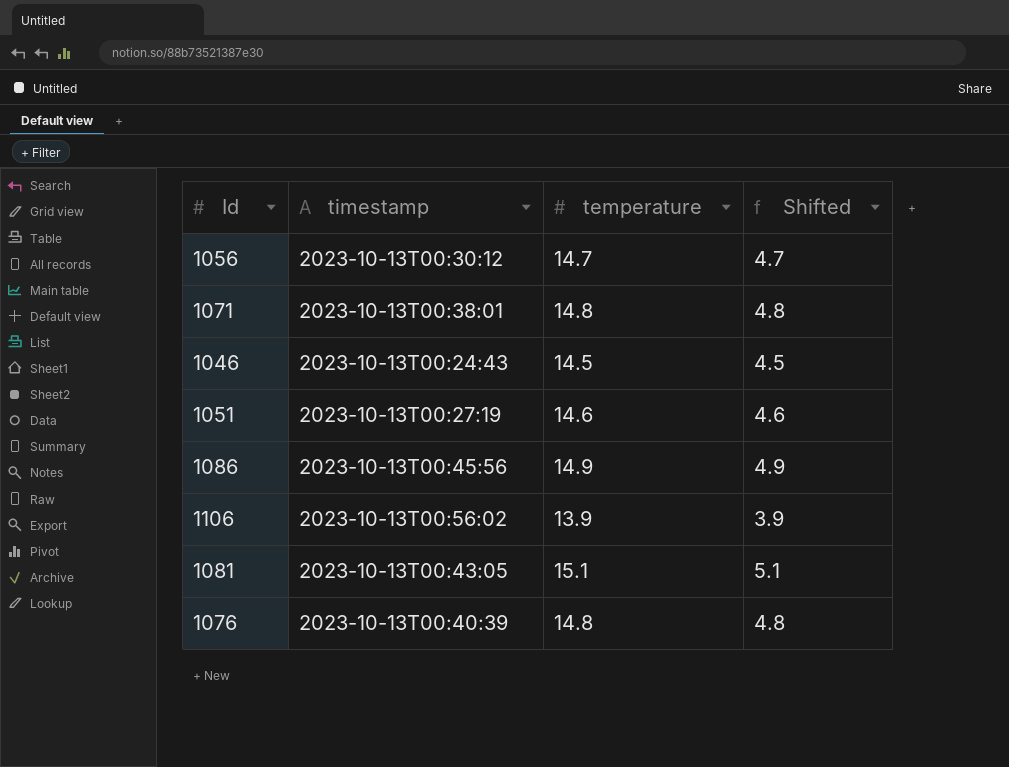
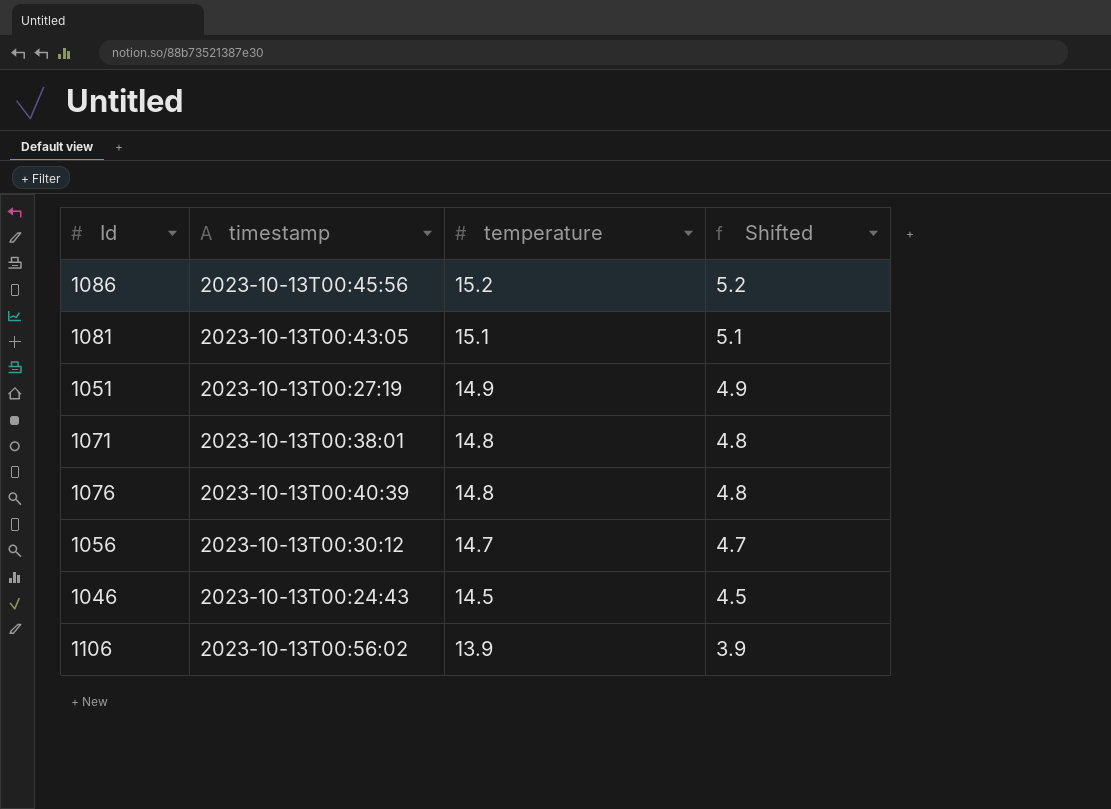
row order: none -> temperature descending
1086 | temperature: 14.9 -> 15.2
1086 | Shifted: 4.9 -> 5.2
1051 | temperature: 14.6 -> 14.9
1051 | Shifted: 4.6 -> 4.9

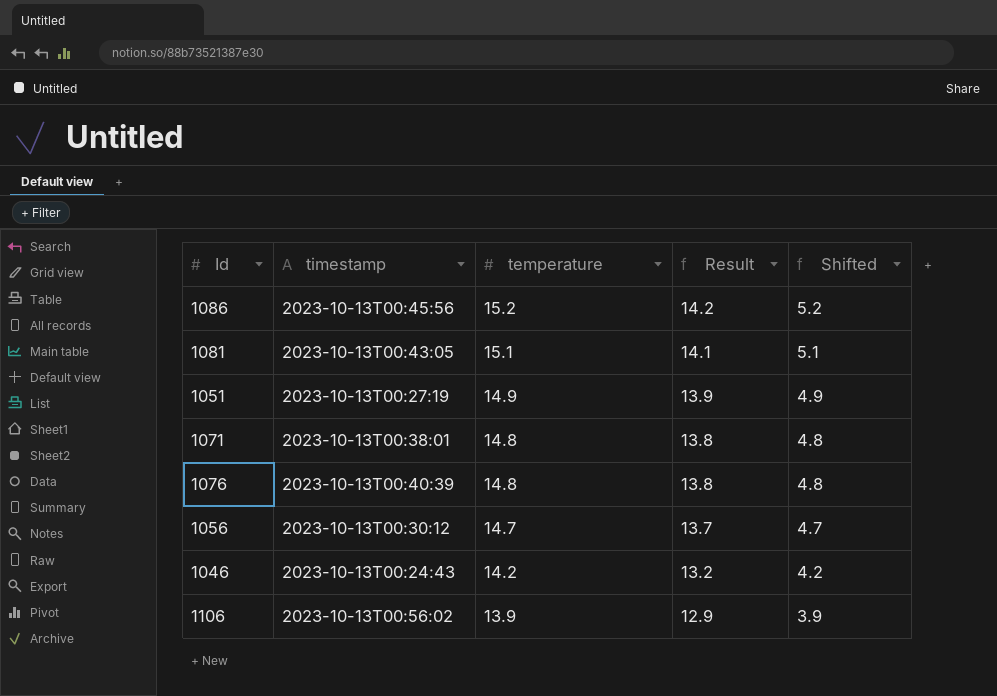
column Result | formula: none -> [temperature] - 1
1046 | temperature: 14.5 -> 14.2
1046 | Shifted: 4.5 -> 4.2

